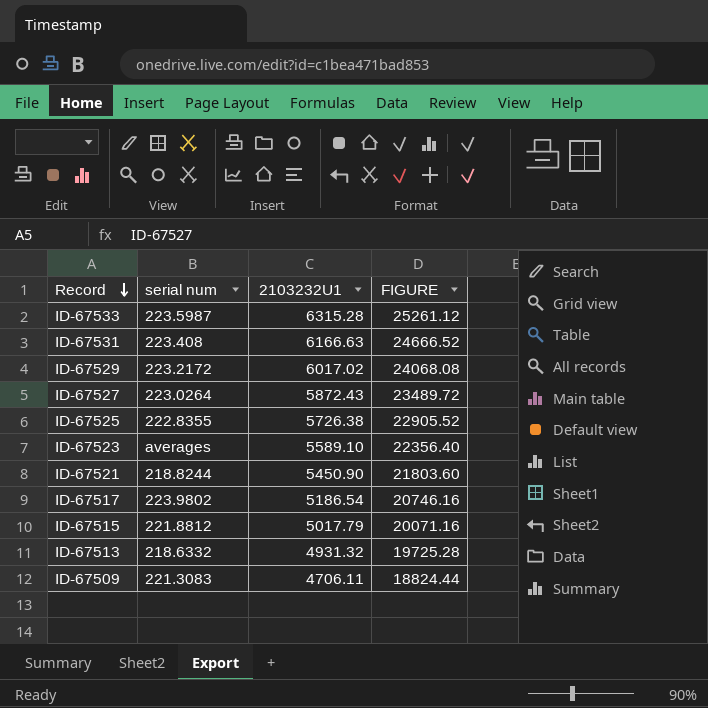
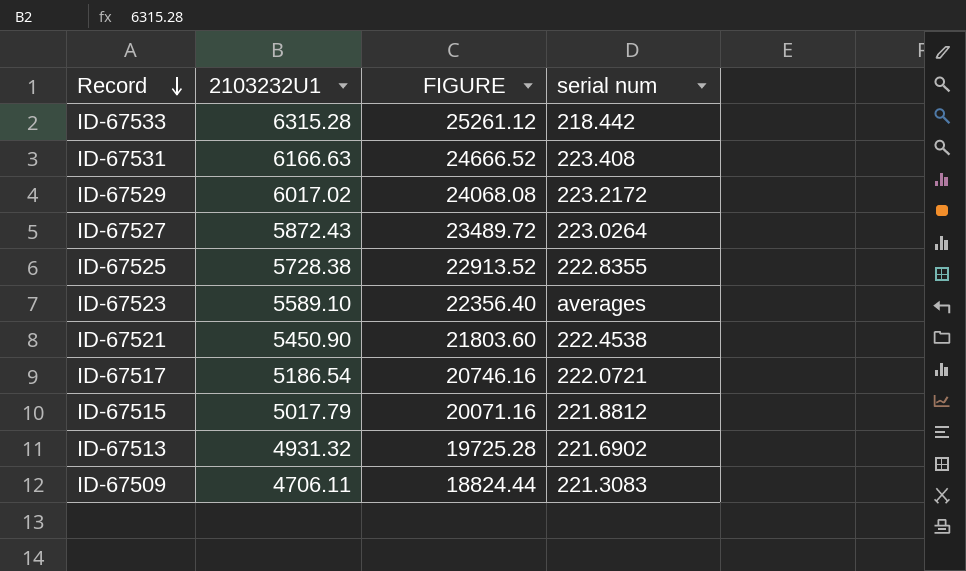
column serial num | position: 2 -> 4
ID-67533 | serial num: 223.5987 -> 218.442
ID-67525 | 2103232U1: 5726.38 -> 5728.38
ID-67525 | FIGURE: 22905.52 -> 22913.52
ID-67521 | serial num: 218.8244 -> 222.4538
ID-67517 | serial num: 223.9802 -> 222.0721
ID-67513 | serial num: 218.6332 -> 221.6902

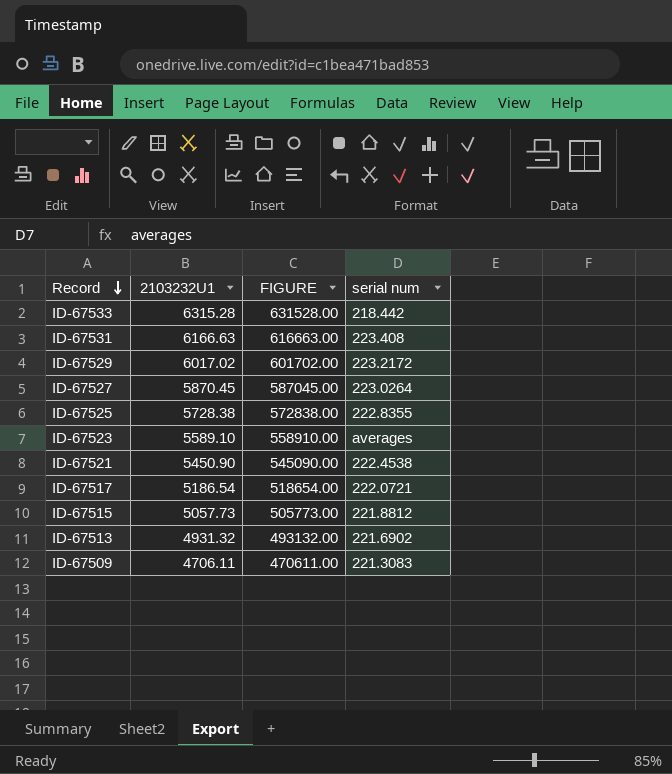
column FIGURE | formula: [2103232U1] * 4 -> [2103232U1] * 100
ID-67527 | 2103232U1: 5872.43 -> 5870.45
ID-67515 | 2103232U1: 5017.79 -> 5057.73

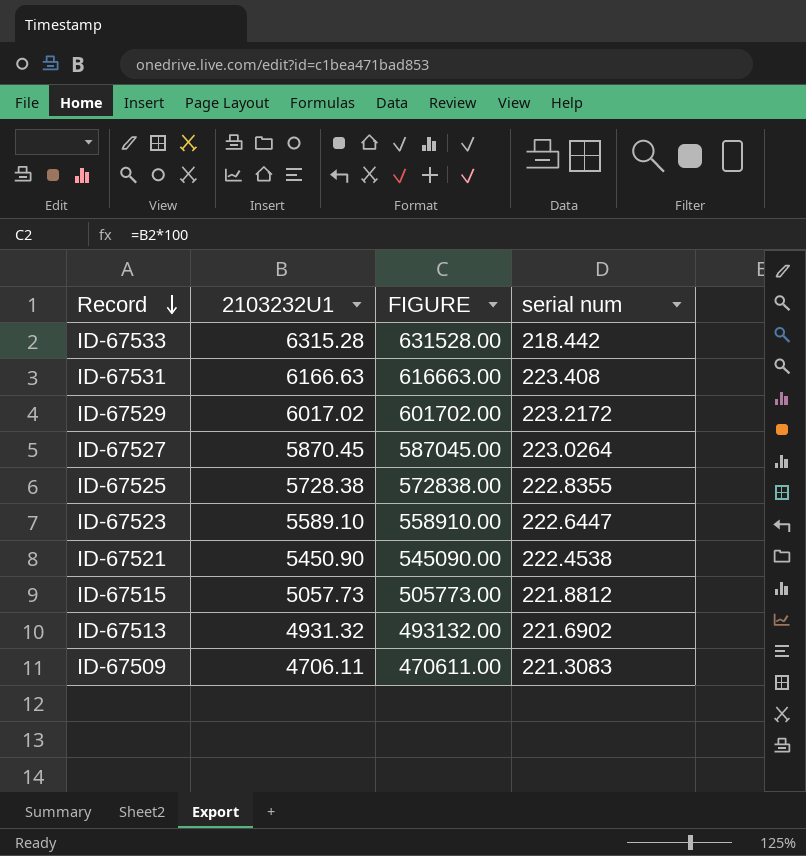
row ID-67517: 5186.54 | 518654.00 | 222.0721 -> none
ID-67523 | serial num: averages -> 222.6447

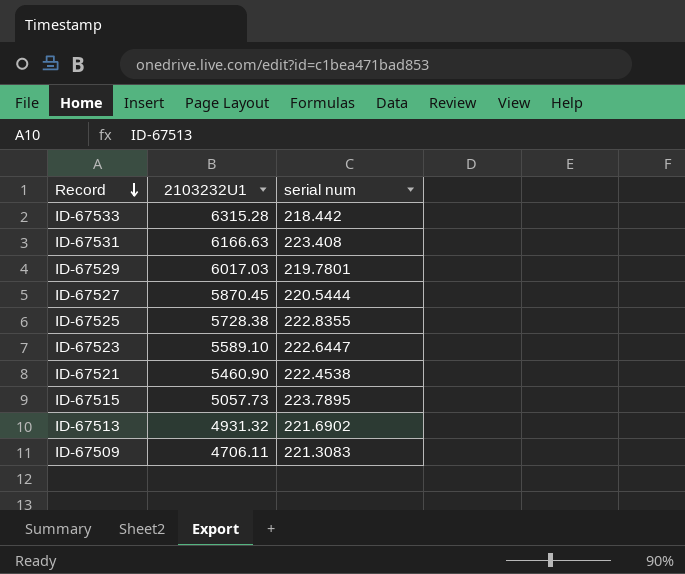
column FIGURE | formula: [2103232U1] * 100 -> none
ID-67529 | 2103232U1: 6017.02 -> 6017.03
ID-67529 | serial num: 223.2172 -> 219.7801
ID-67527 | serial num: 223.0264 -> 220.5444
ID-67521 | 2103232U1: 5450.90 -> 5460.90
ID-67515 | serial num: 221.8812 -> 223.7895

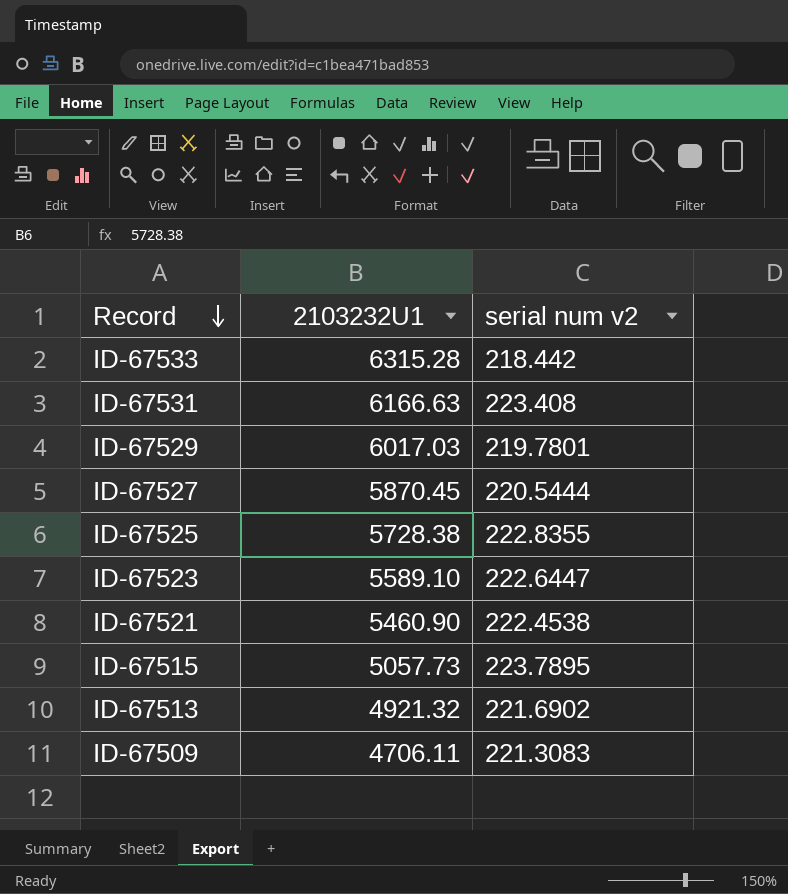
column name: serial num -> serial num v2
ID-67513 | 2103232U1: 4931.32 -> 4921.32

